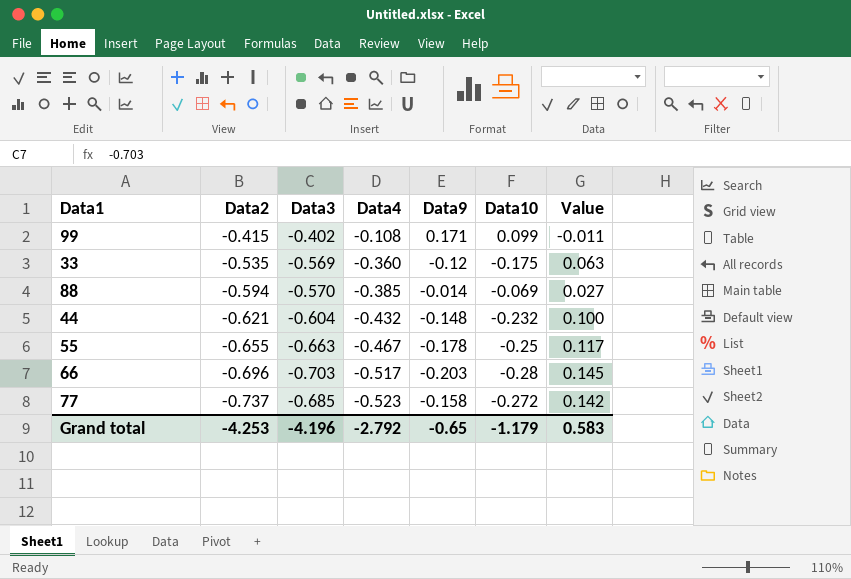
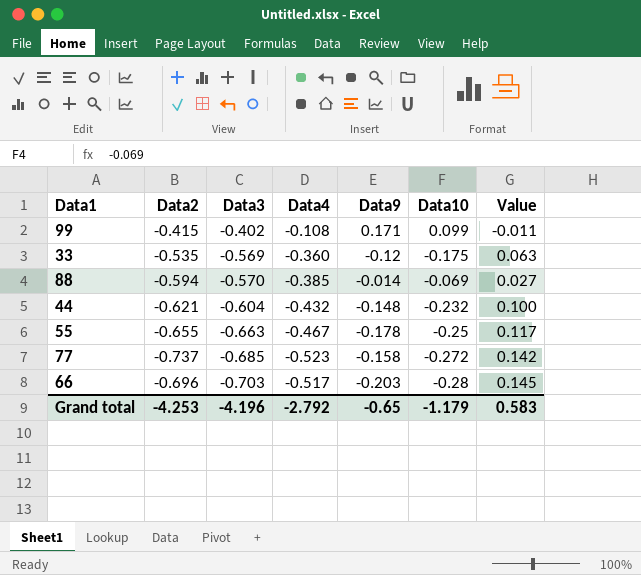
row order: Data2 descending -> Data3 descending

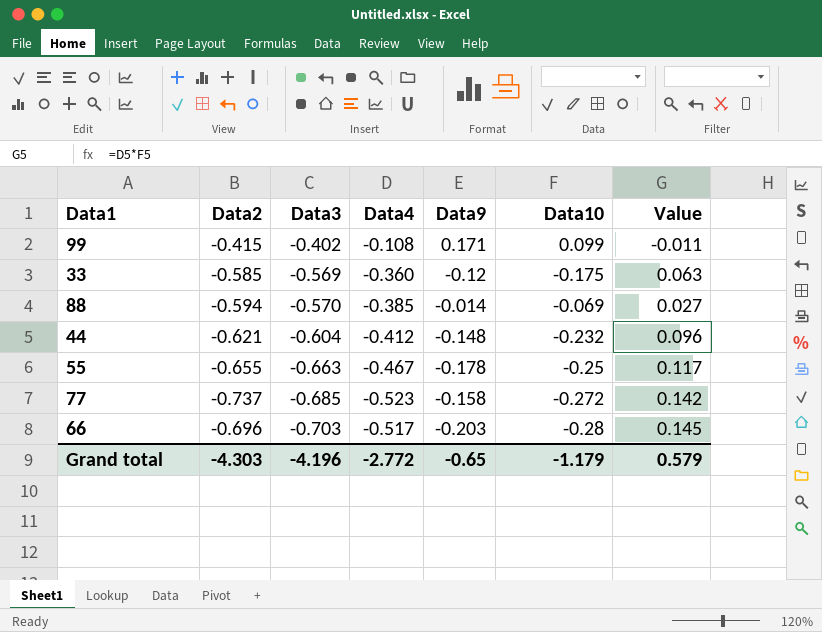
33 | Data2: -0.535 -> -0.585
44 | Data4: -0.432 -> -0.412
44 | Value: 0.100 -> 0.096
Grand total | Data2: -4.253 -> -4.303
Grand total | Data4: -2.792 -> -2.772
Grand total | Value: 0.583 -> 0.579

